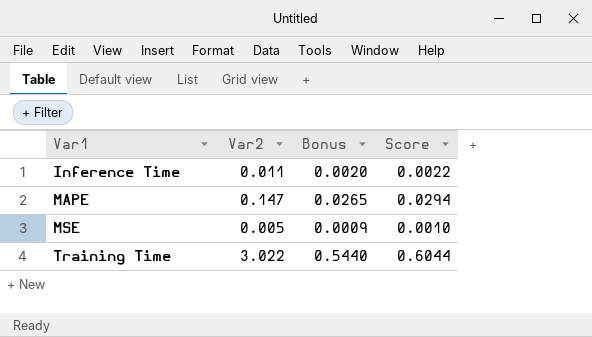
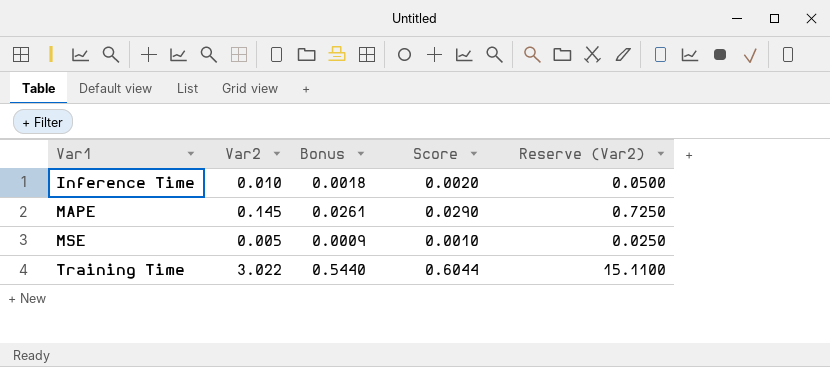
column Reserve (Var2) | formula: none -> [Var2] * 5
Inference Time | Var2: 0.011 -> 0.010
Inference Time | Bonus: 0.0020 -> 0.0018
Inference Time | Score: 0.0022 -> 0.0020
MAPE | Var2: 0.147 -> 0.145
MAPE | Bonus: 0.0265 -> 0.0261
MAPE | Score: 0.0294 -> 0.0290

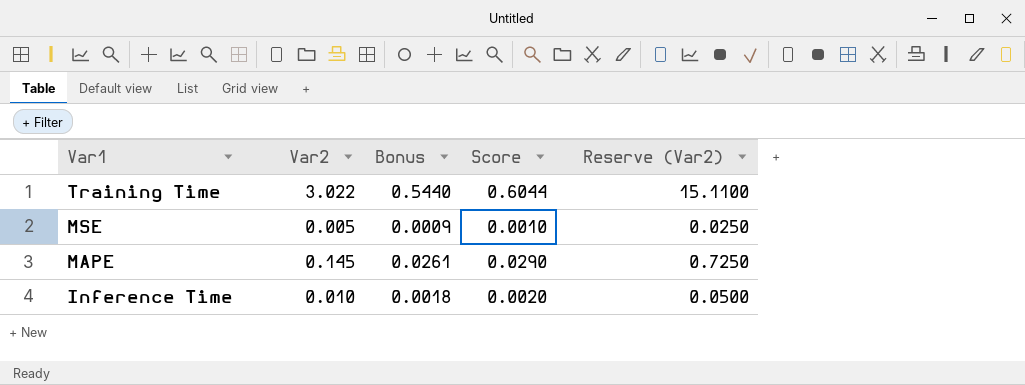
row order: Var1 ascending -> Var1 descending

